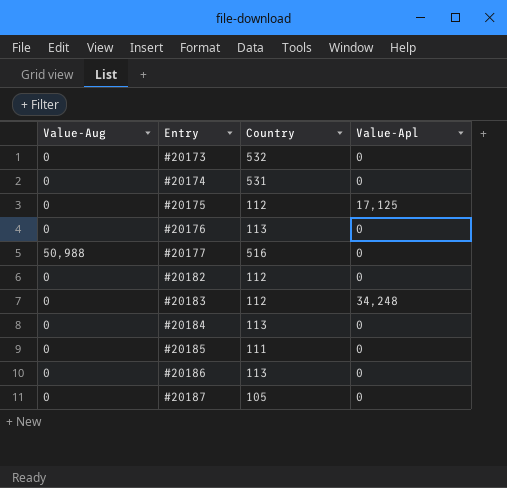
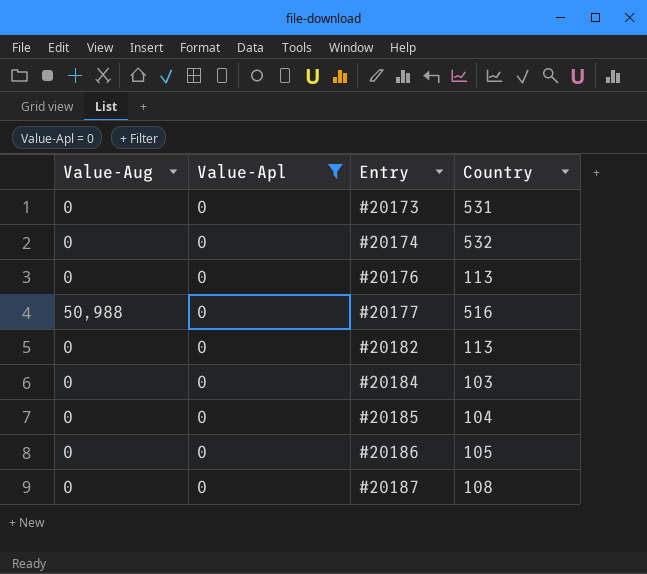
filter: none -> Value-Apl = 0
column Value-Apl | position: 4 -> 2
#20173 | Country: 532 -> 531
#20174 | Country: 531 -> 532
#20182 | Country: 112 -> 113
#20184 | Country: 113 -> 103
#20185 | Country: 111 -> 104
#20186 | Country: 113 -> 105
#20187 | Country: 105 -> 108

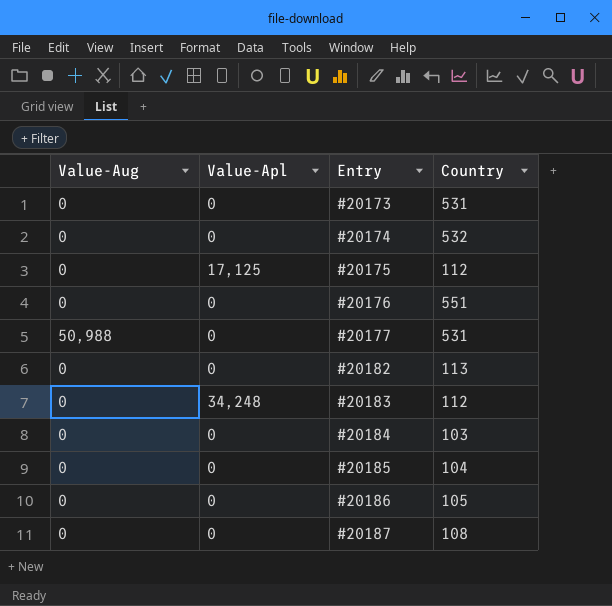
filter: Value-Apl = 0 -> none
#20176 | Country: 113 -> 551
#20177 | Country: 516 -> 531

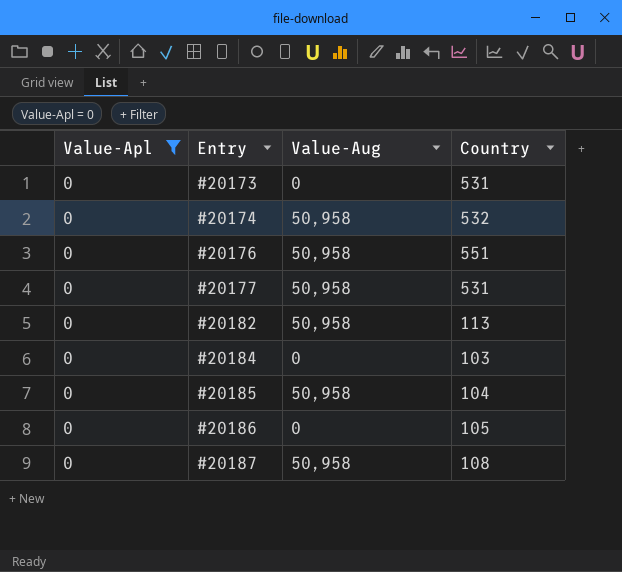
filter: none -> Value-Apl = 0
column Value-Aug | position: 1 -> 3
#20174 | Value-Aug: 0 -> 50,958
#20176 | Value-Aug: 0 -> 50,958
#20177 | Value-Aug: 50,988 -> 50,958
#20182 | Value-Aug: 0 -> 50,958
#20185 | Value-Aug: 0 -> 50,958
#20187 | Value-Aug: 0 -> 50,958

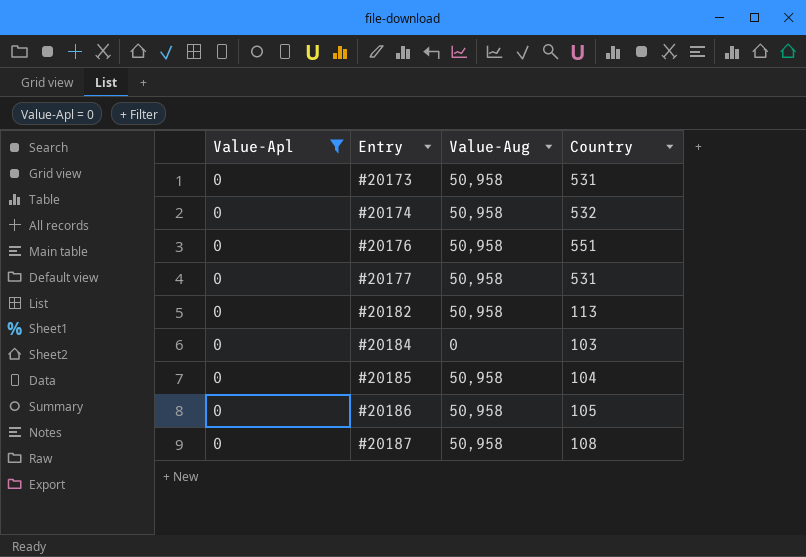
#20173 | Value-Aug: 0 -> 50,958
#20186 | Value-Aug: 0 -> 50,958

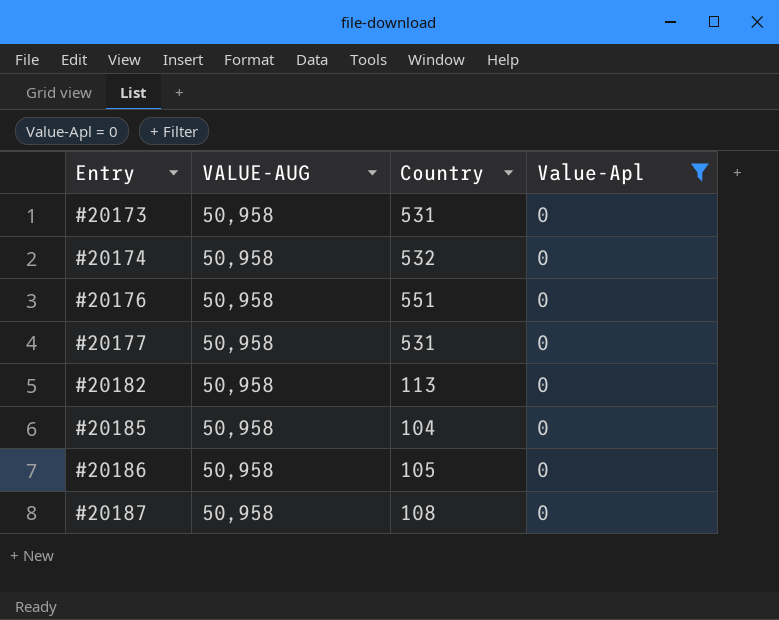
column name: Value-Aug -> VALUE-AUG
column Value-Apl | position: 1 -> 4
row #20184: 0 | 0 | 103 -> none

